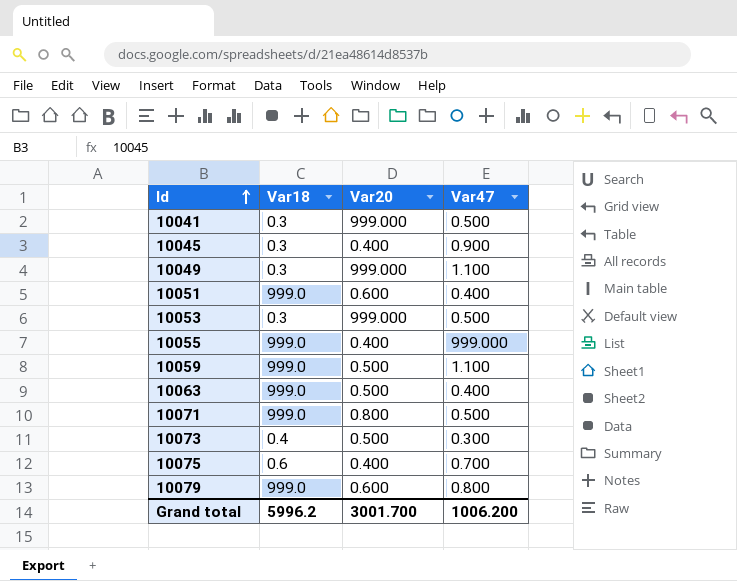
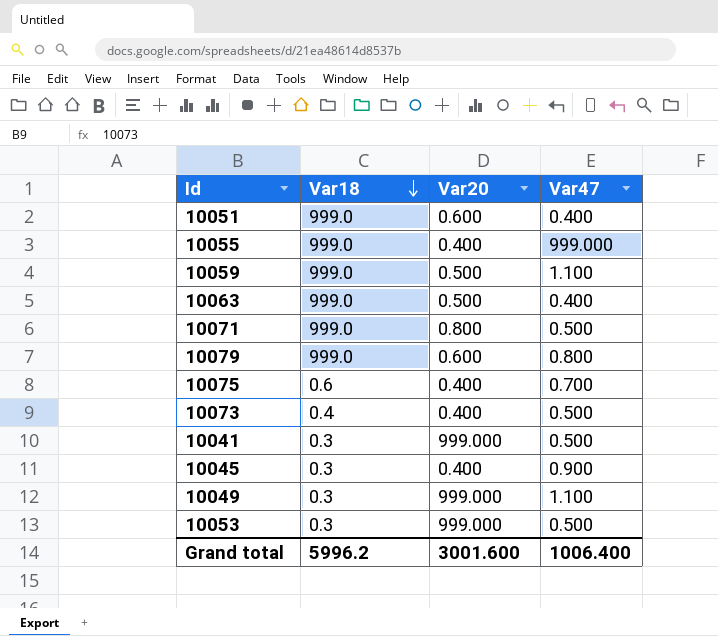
row order: Id ascending -> Var18 descending
10073 | Var20: 0.500 -> 0.400
10073 | Var47: 0.300 -> 0.500
Grand total | Var20: 3001.700 -> 3001.600
Grand total | Var47: 1006.200 -> 1006.400

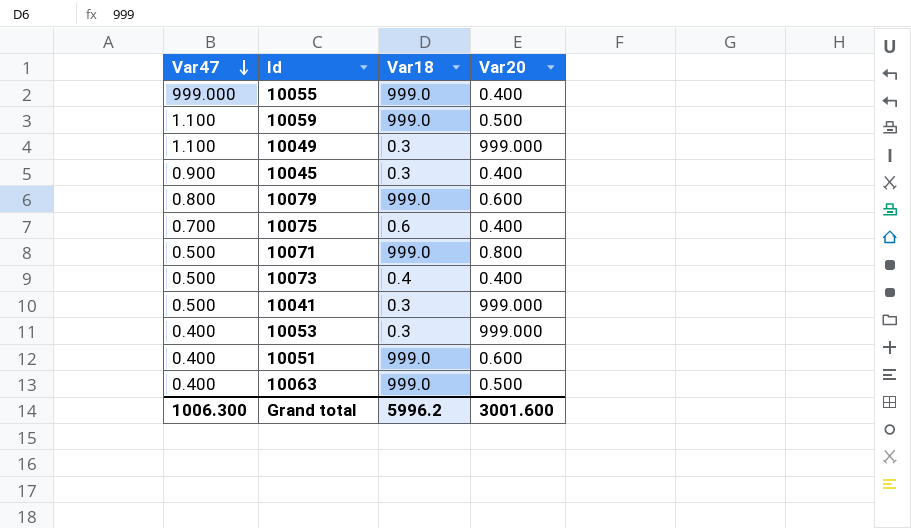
row order: Var18 descending -> Var47 descending
column Var47 | position: 4 -> 1
10053 | Var47: 0.500 -> 0.400
Grand total | Var47: 1006.400 -> 1006.300

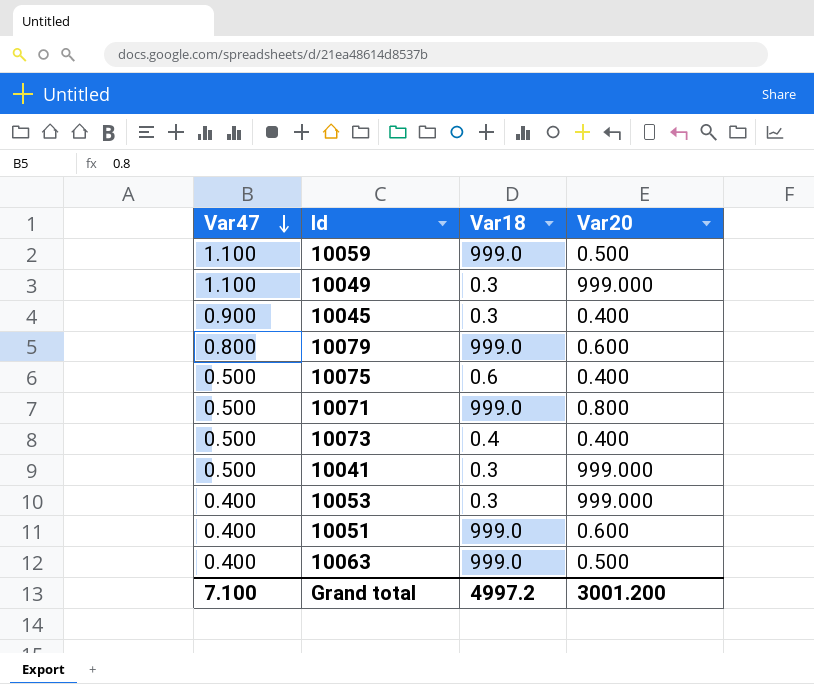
row 10055: 999.000 | 999.0 | 0.400 -> none
10075 | Var47: 0.700 -> 0.500
Grand total | Var47: 1006.300 -> 7.100
Grand total | Var18: 5996.2 -> 4997.2
Grand total | Var20: 3001.600 -> 3001.200

